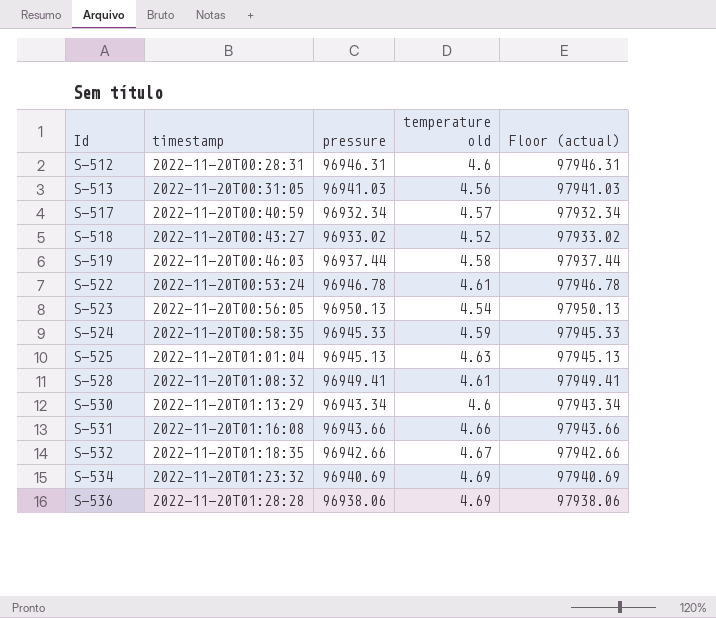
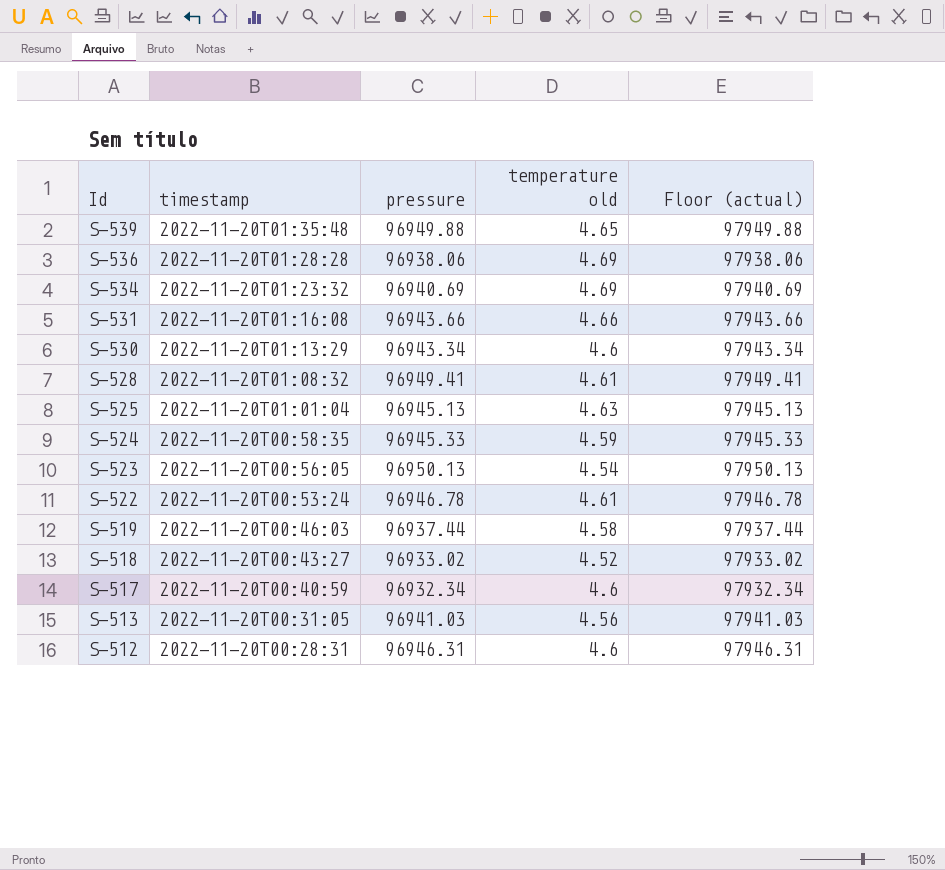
row order: Id ascending -> Id descending
row S-532: 2022-11-20T01:18:35 | 96942.66 | 4.67 | 97942.66 -> none
row S-539: none -> 2022-11-20T01:35:48 | 96949.88 | 4.65 | 97949.88
S-517 | temperature old: 4.57 -> 4.6

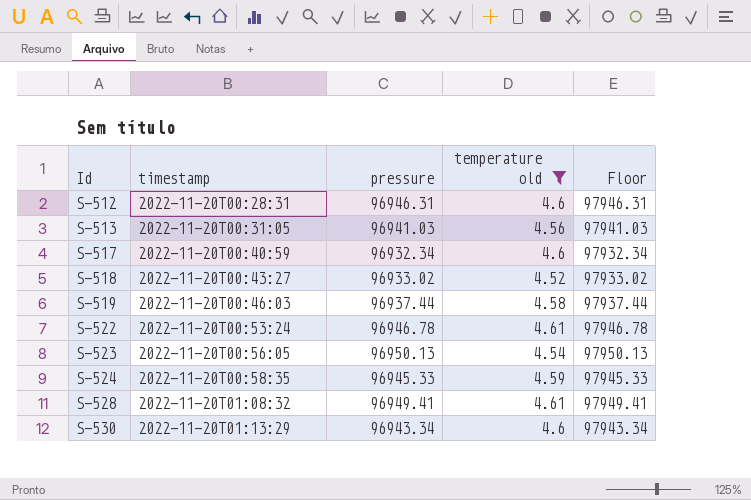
filter: none -> temperature old <= 4.61
row order: Id descending -> Id ascending
column name: Floor (actual) -> Floor

